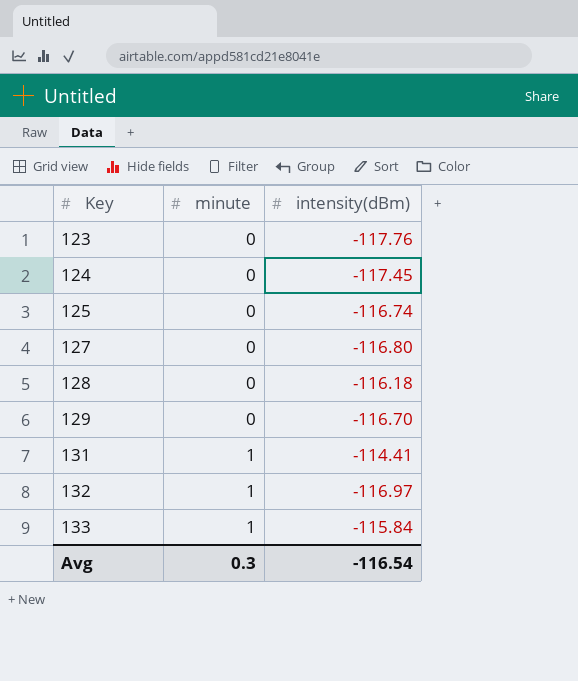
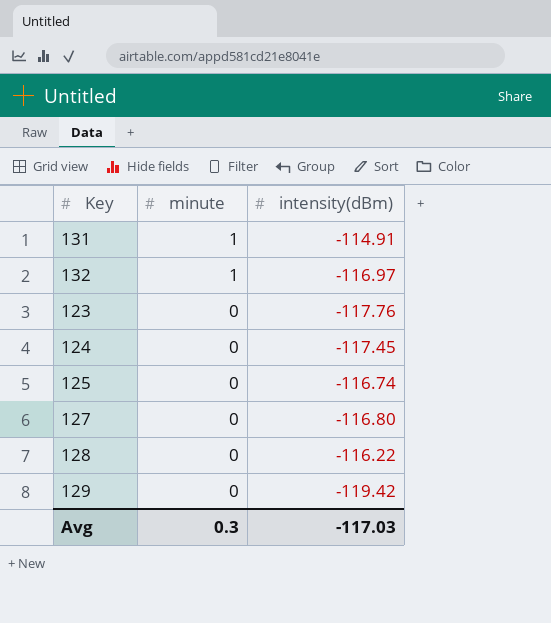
row order: Key ascending -> minute descending
row 133: 1 | -115.84 -> none
131 | intensity(dBm): -114.41 -> -114.91
128 | intensity(dBm): -116.18 -> -116.22
129 | intensity(dBm): -116.70 -> -119.42
Avg | intensity(dBm): -116.54 -> -117.03

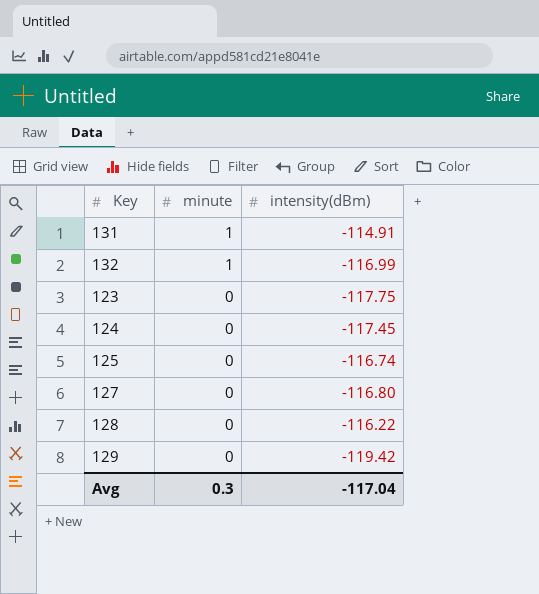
132 | intensity(dBm): -116.97 -> -116.99
123 | intensity(dBm): -117.76 -> -117.75
Avg | intensity(dBm): -117.03 -> -117.04

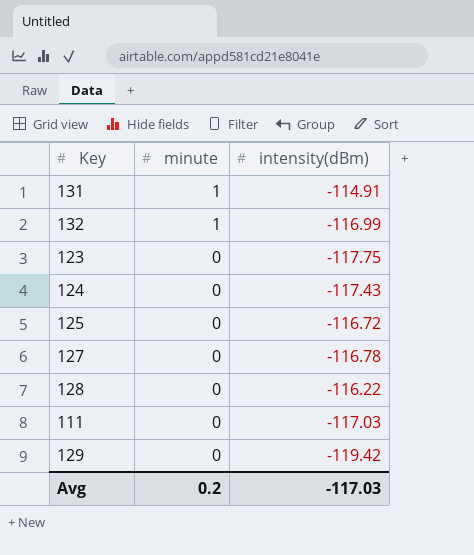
124 | intensity(dBm): -117.45 -> -117.43
125 | intensity(dBm): -116.74 -> -116.72
127 | intensity(dBm): -116.80 -> -116.78
row 111: none -> 0 | -117.03
Avg | minute: 0.3 -> 0.2
Avg | intensity(dBm): -117.04 -> -117.03

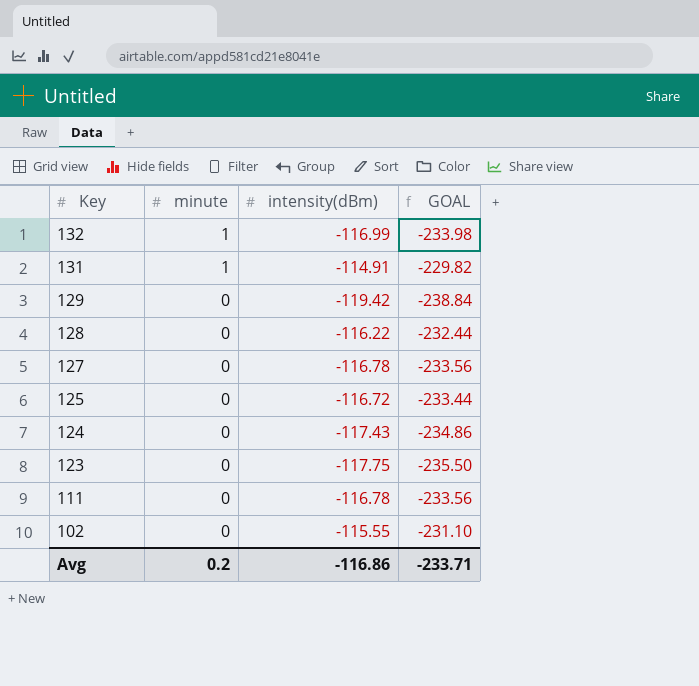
row order: minute descending -> Key descending
column GOAL | formula: none -> [intensity(dBm)] * 2
111 | intensity(dBm): -117.03 -> -116.78
row 102: none -> 0 | -115.55 | -231.10
Avg | intensity(dBm): -117.03 -> -116.86

